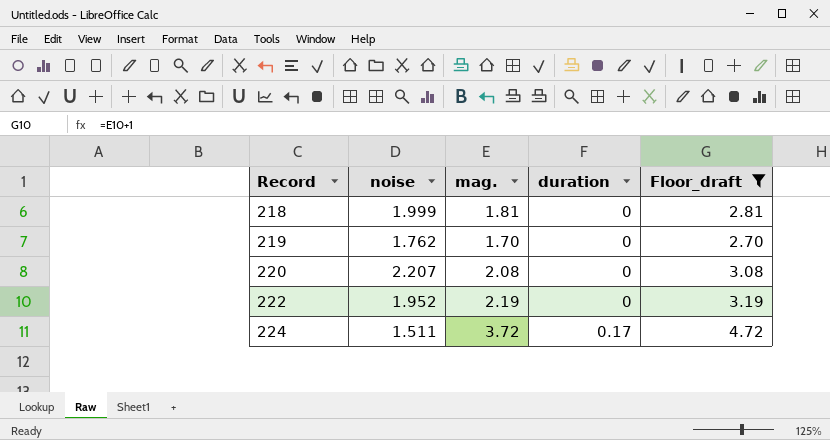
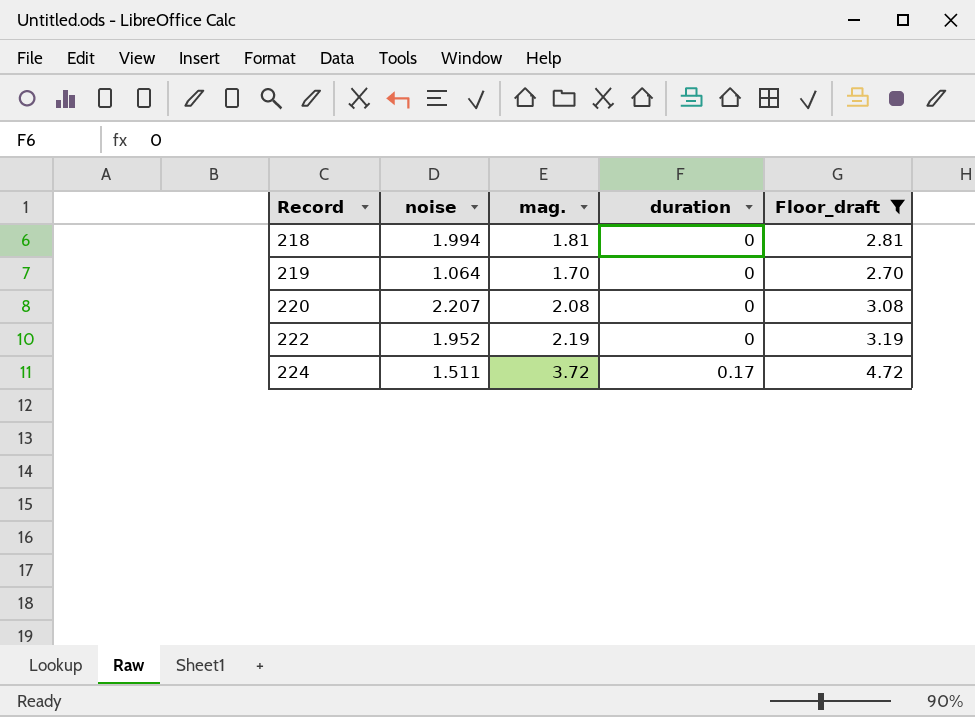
218 | noise: 1.999 -> 1.994
219 | noise: 1.762 -> 1.064

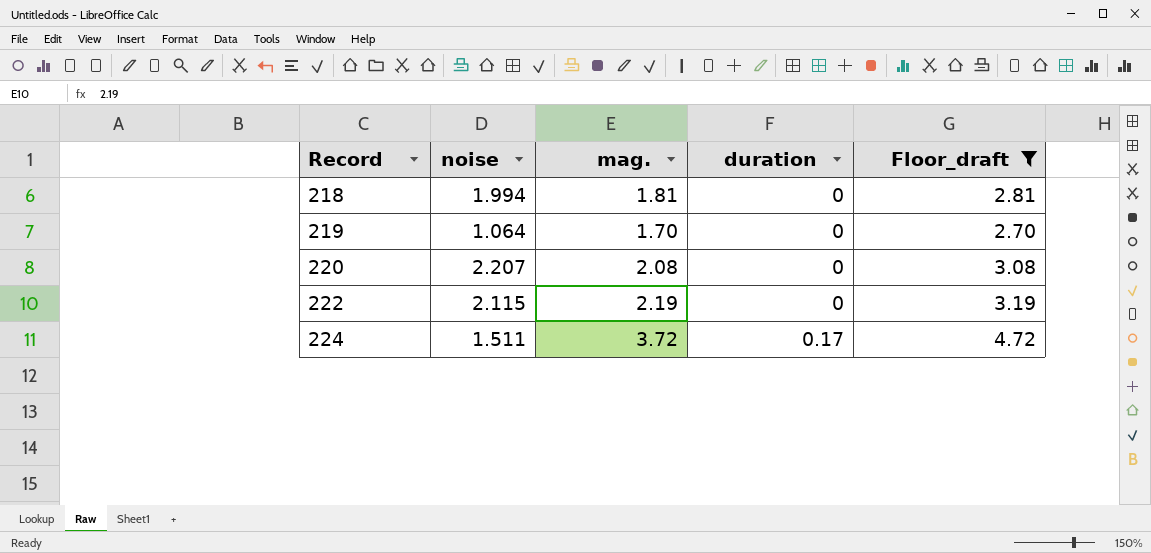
222 | noise: 1.952 -> 2.115

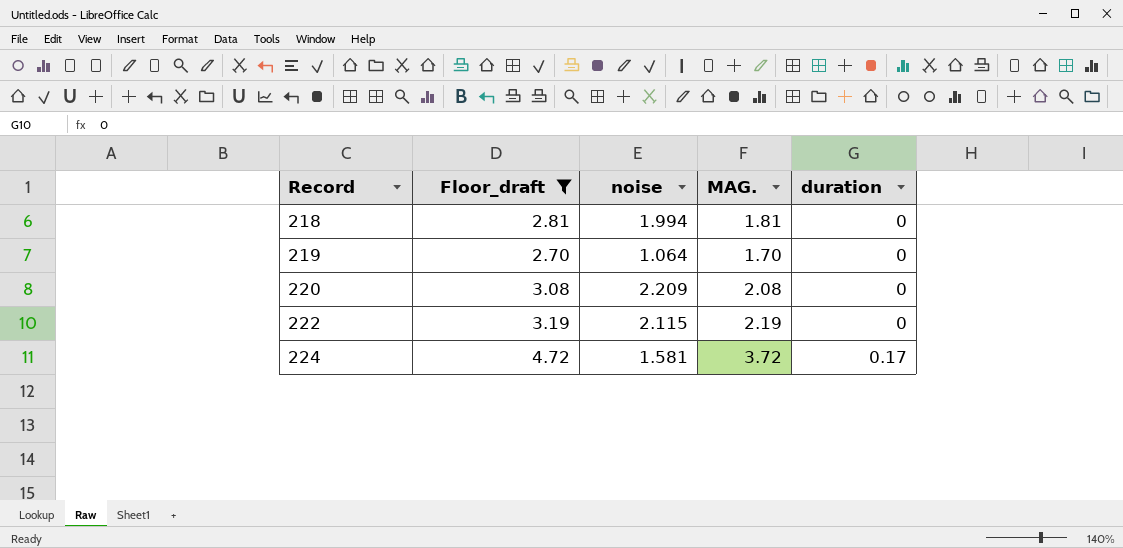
column Floor_draft | position: 5 -> 2
column name: mag. -> MAG.
220 | noise: 2.207 -> 2.209
224 | noise: 1.511 -> 1.581

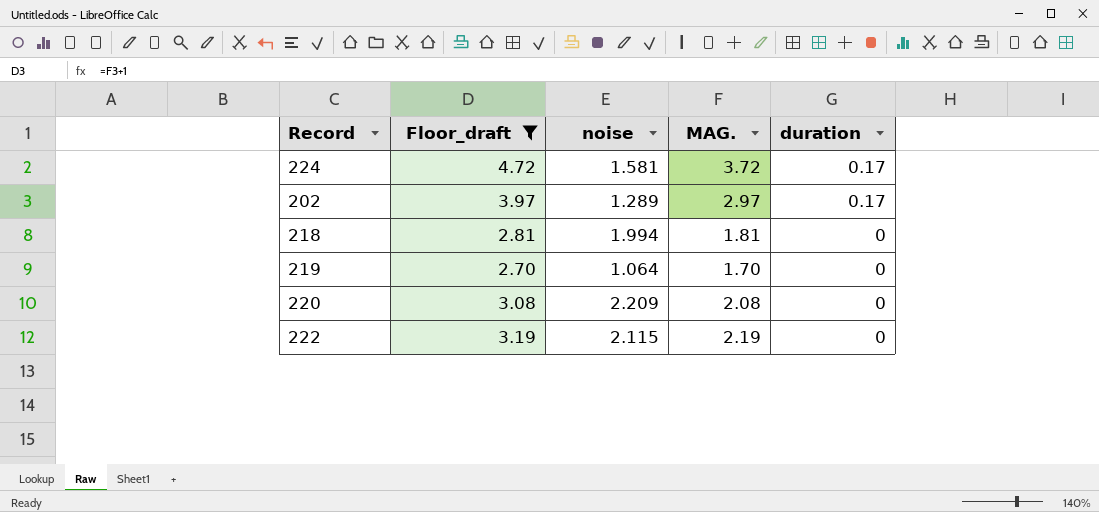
row order: Record ascending -> duration descending
row 202: none -> 3.97 | 1.289 | 2.97 | 0.17

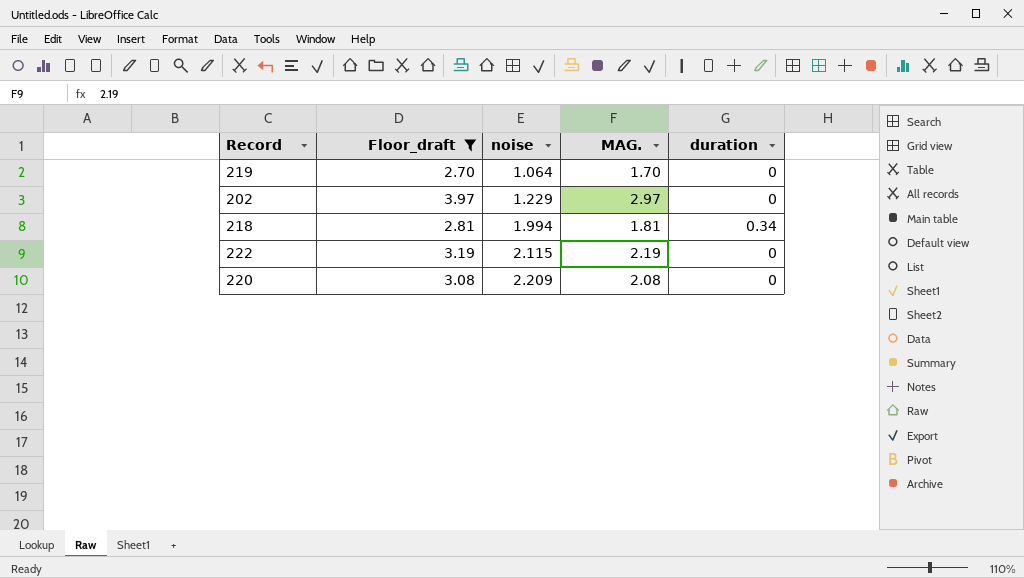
row order: duration descending -> noise ascending
row 224: 4.72 | 1.581 | 3.72 | 0.17 -> none
202 | noise: 1.289 -> 1.229
202 | duration: 0.17 -> 0
218 | duration: 0 -> 0.34

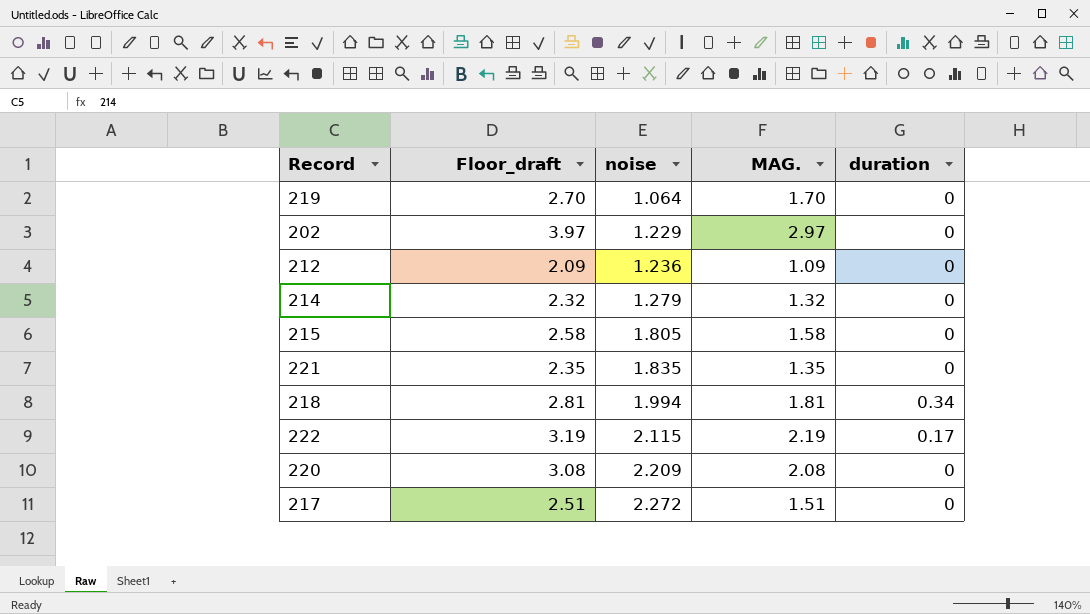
filter: Floor_draft >= 2.70 -> none
222 | duration: 0 -> 0.17

